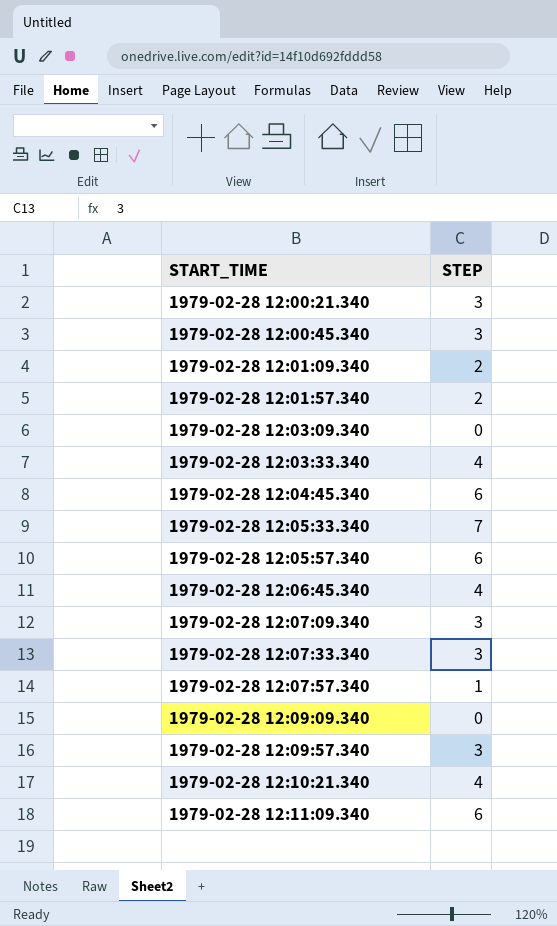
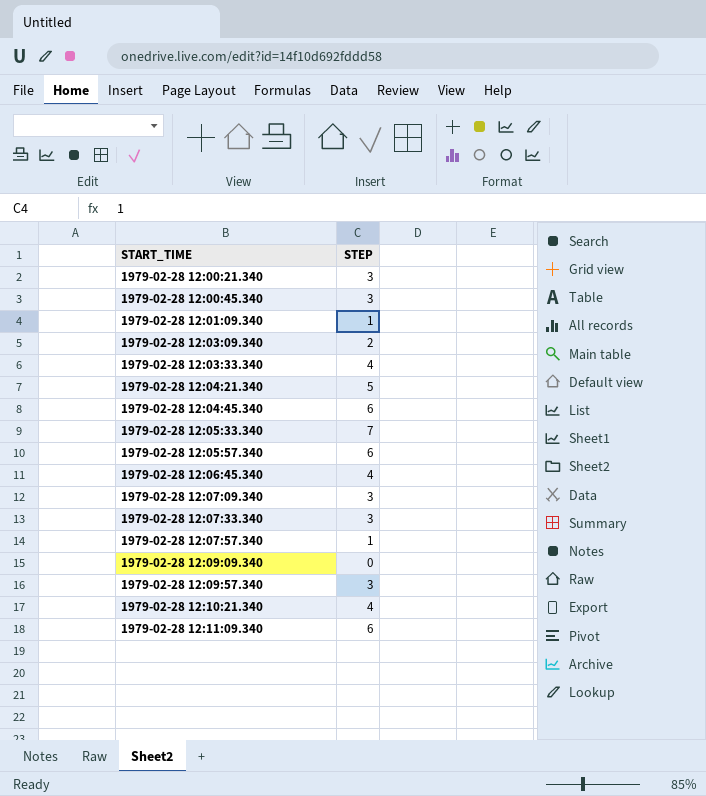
row 1979-02-28 12:01:57.340: 2 -> none
1979-02-28 12:01:09.340 | STEP: 2 -> 1
1979-02-28 12:03:09.340 | STEP: 0 -> 2
row 1979-02-28 12:04:21.340: none -> 5

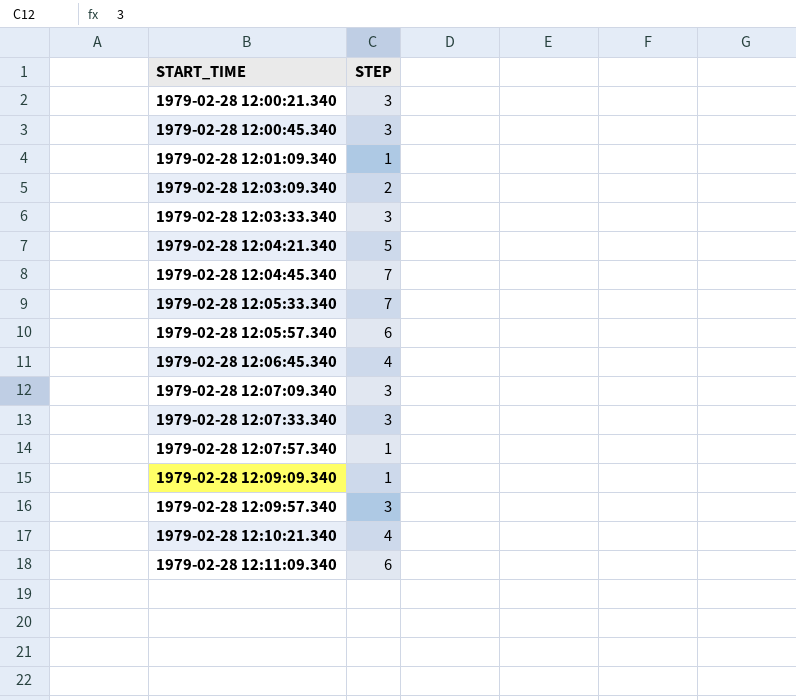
1979-02-28 12:03:33.340 | STEP: 4 -> 3
1979-02-28 12:04:45.340 | STEP: 6 -> 7
1979-02-28 12:09:09.340 | STEP: 0 -> 1

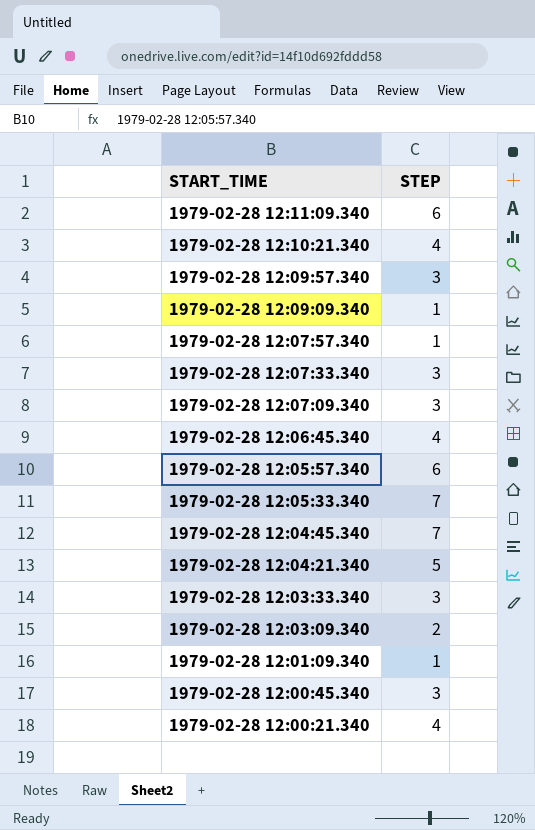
row order: START_TIME ascending -> START_TIME descending
1979-02-28 12:00:21.340 | STEP: 3 -> 4

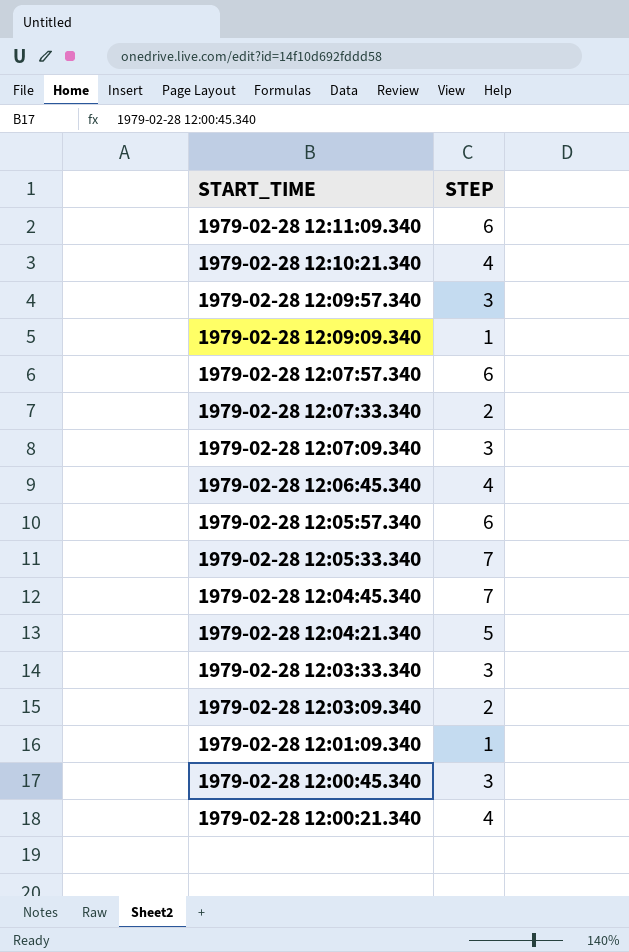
1979-02-28 12:07:57.340 | STEP: 1 -> 6
1979-02-28 12:07:33.340 | STEP: 3 -> 2

